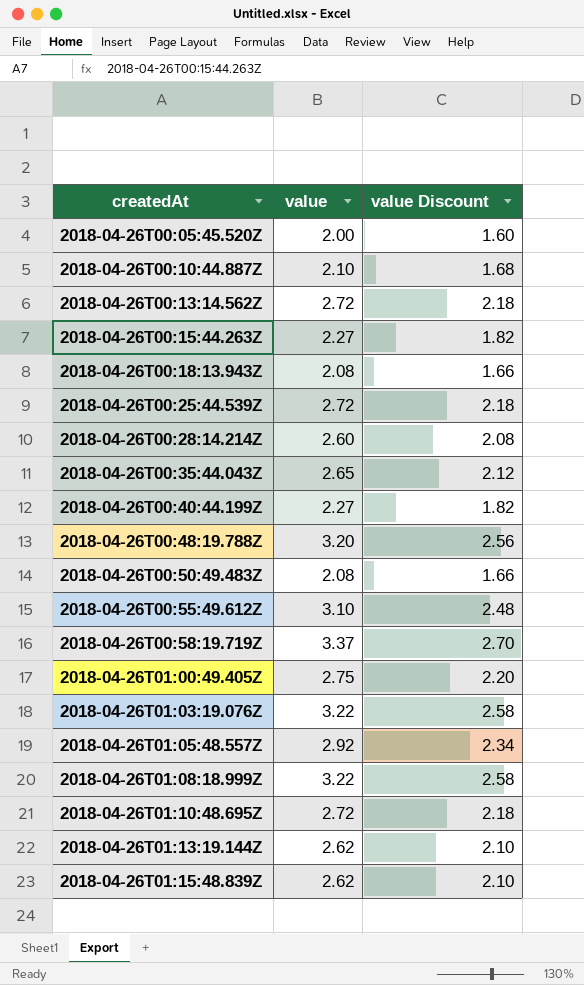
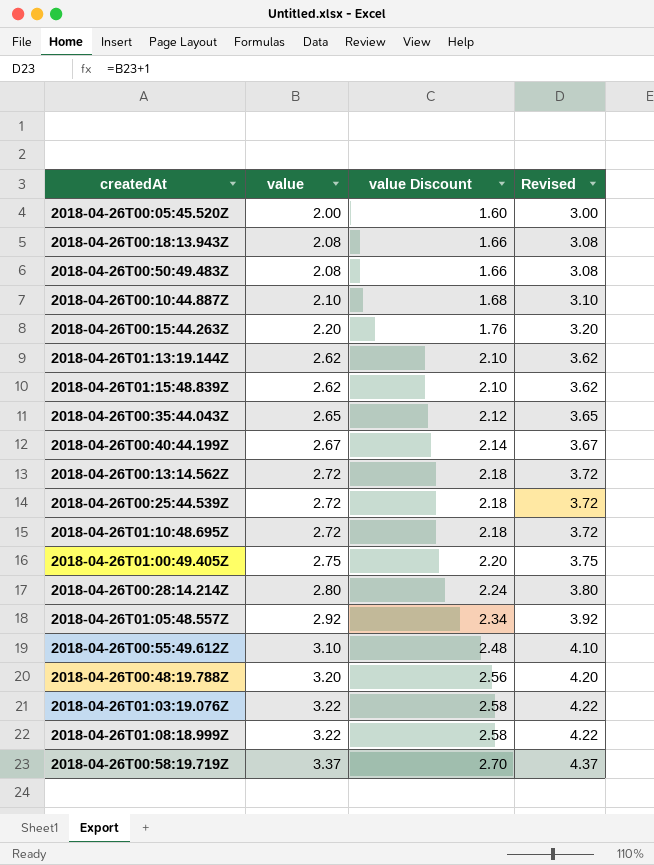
row order: createdAt ascending -> value ascending
column Revised | formula: none -> [value] + 1
2018-04-26T00:15:44.263Z | value: 2.27 -> 2.20
2018-04-26T00:15:44.263Z | value Discount: 1.82 -> 1.76
2018-04-26T00:40:44.199Z | value: 2.27 -> 2.67
2018-04-26T00:40:44.199Z | value Discount: 1.82 -> 2.14
2018-04-26T00:28:14.214Z | value: 2.60 -> 2.80
2018-04-26T00:28:14.214Z | value Discount: 2.08 -> 2.24

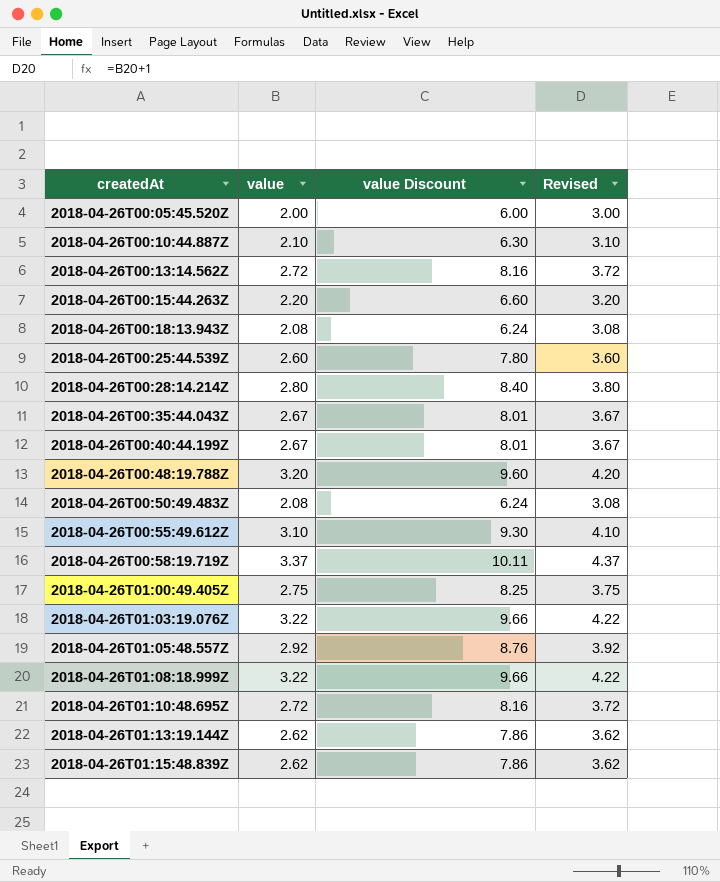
row order: value ascending -> createdAt ascending
column value Discount | formula: [value] * 0.8 -> [value] * 3
2018-04-26T00:25:44.539Z | value: 2.72 -> 2.60
2018-04-26T00:25:44.539Z | Revised: 3.72 -> 3.60
2018-04-26T00:35:44.043Z | value: 2.65 -> 2.67
2018-04-26T00:35:44.043Z | Revised: 3.65 -> 3.67

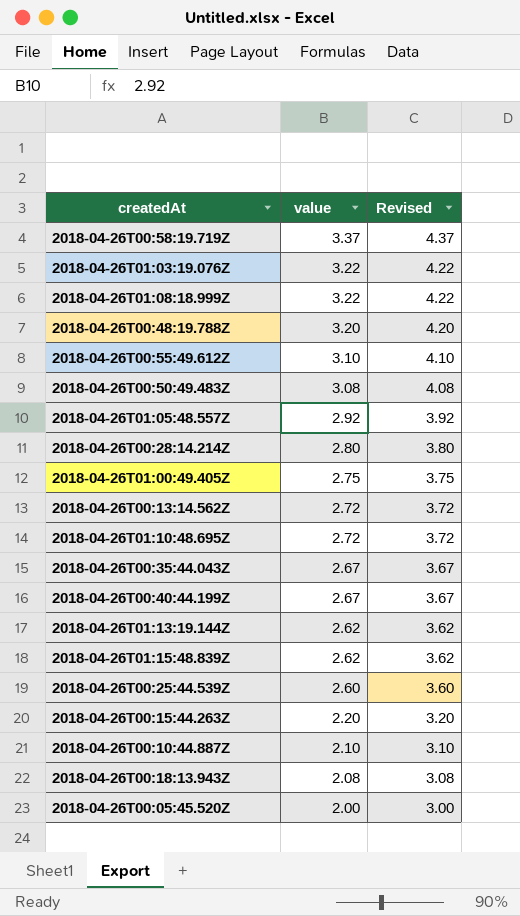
row order: createdAt ascending -> value descending
column value Discount | formula: [value] * 3 -> none
2018-04-26T00:50:49.483Z | value: 2.08 -> 3.08
2018-04-26T00:50:49.483Z | Revised: 3.08 -> 4.08

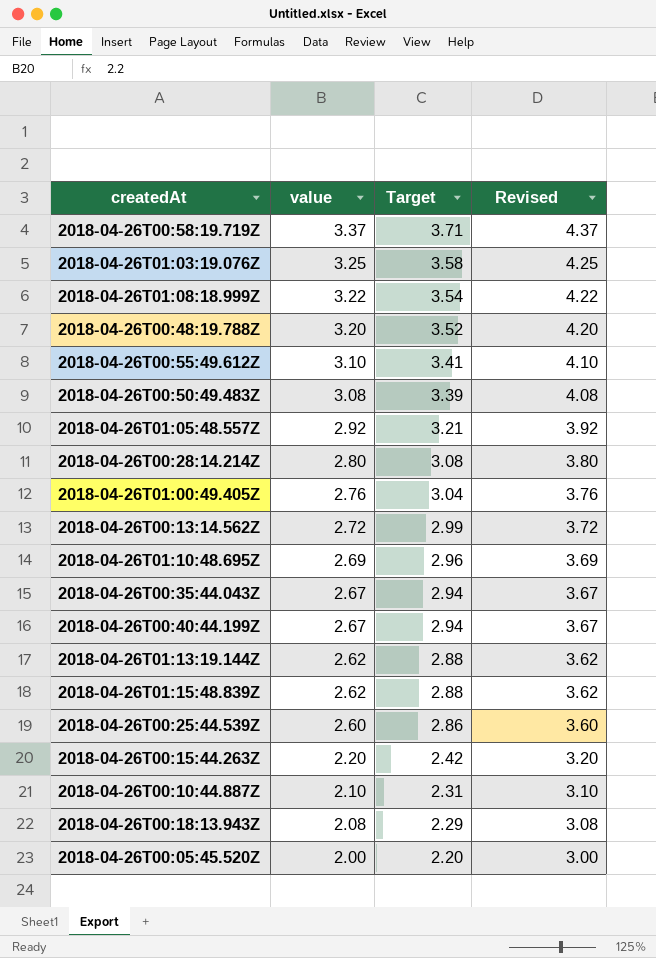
column Target | formula: none -> [value] * 1.1
2018-04-26T01:03:19.076Z | value: 3.22 -> 3.25
2018-04-26T01:03:19.076Z | Revised: 4.22 -> 4.25
2018-04-26T01:00:49.405Z | value: 2.75 -> 2.76
2018-04-26T01:00:49.405Z | Revised: 3.75 -> 3.76
2018-04-26T01:10:48.695Z | value: 2.72 -> 2.69
2018-04-26T01:10:48.695Z | Revised: 3.72 -> 3.69

